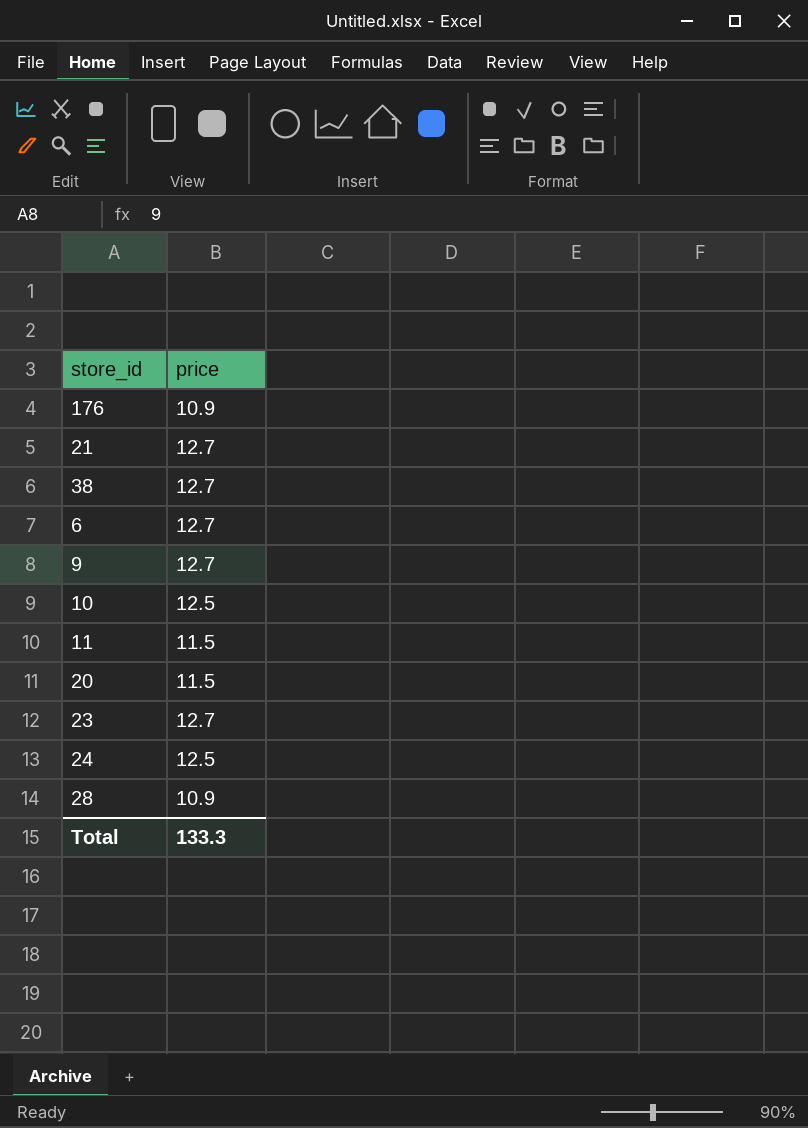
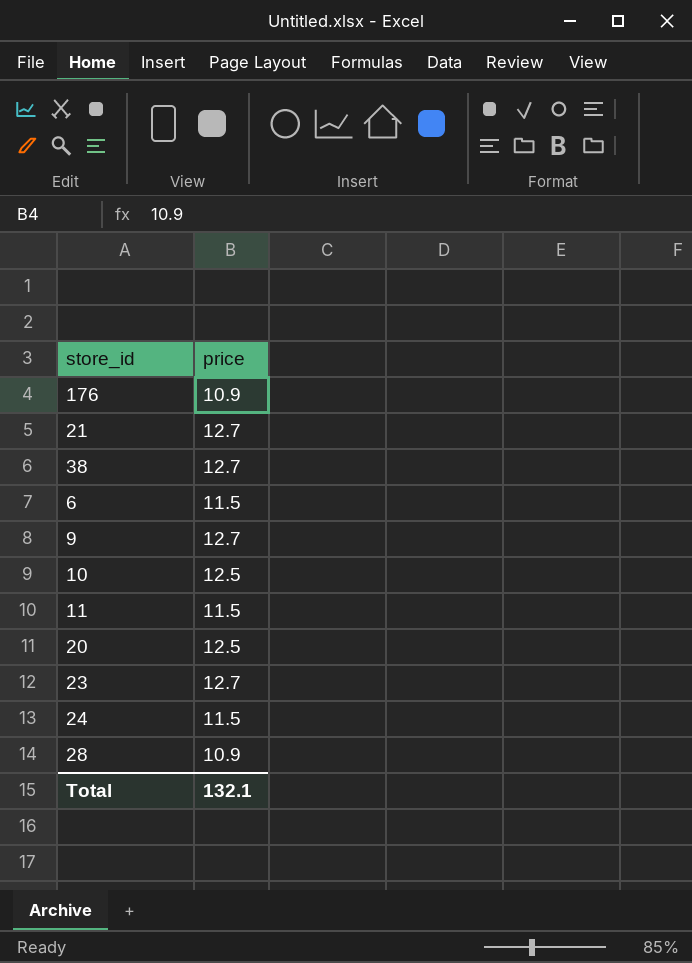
6 | price: 12.7 -> 11.5
20 | price: 11.5 -> 12.5
24 | price: 12.5 -> 11.5
Total | price: 133.3 -> 132.1

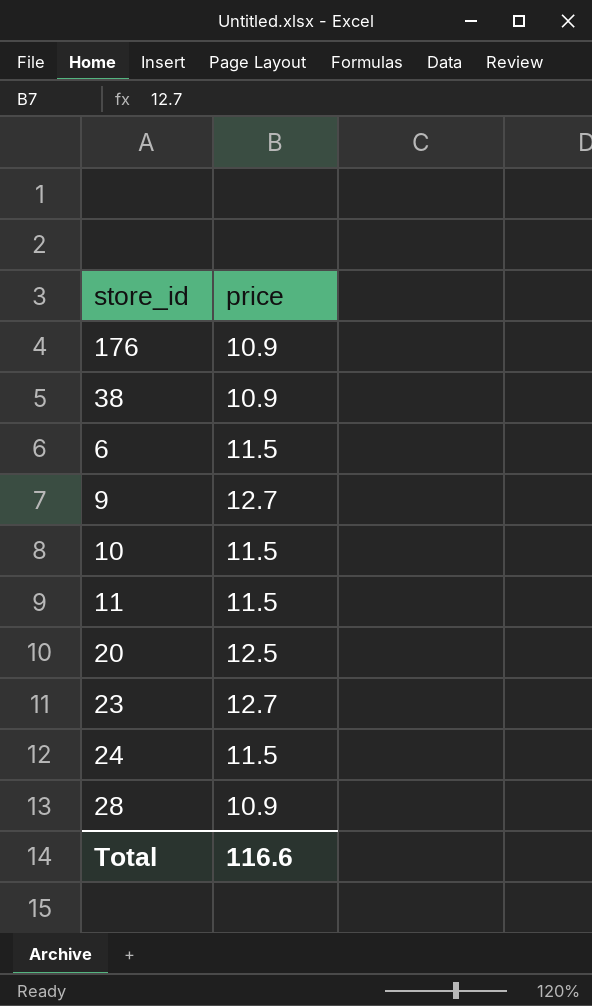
row 21: 12.7 -> none
38 | price: 12.7 -> 10.9
10 | price: 12.5 -> 11.5
Total | price: 132.1 -> 116.6

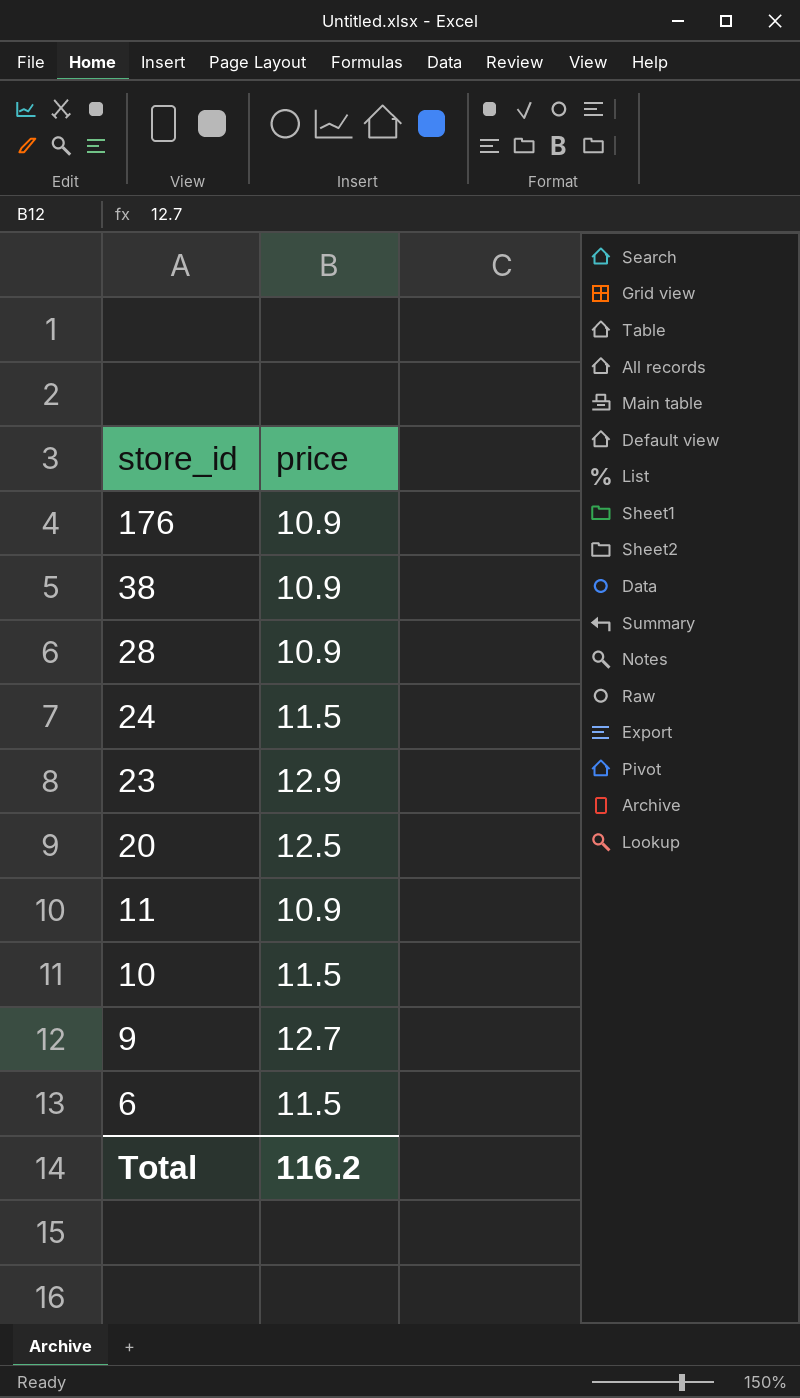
row order: none -> store_id descending
23 | price: 12.7 -> 12.9
11 | price: 11.5 -> 10.9
Total | price: 116.6 -> 116.2

